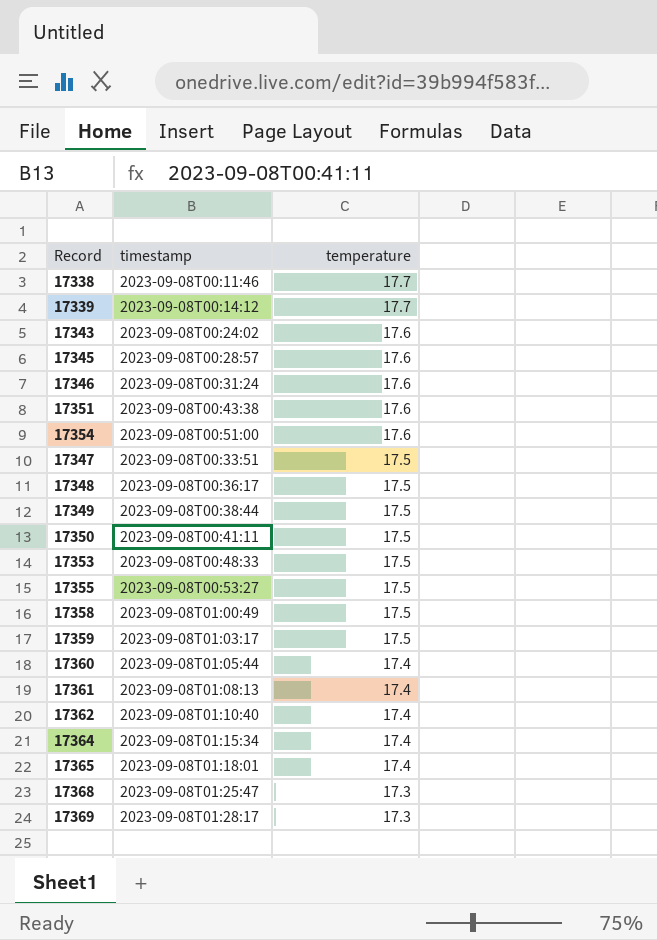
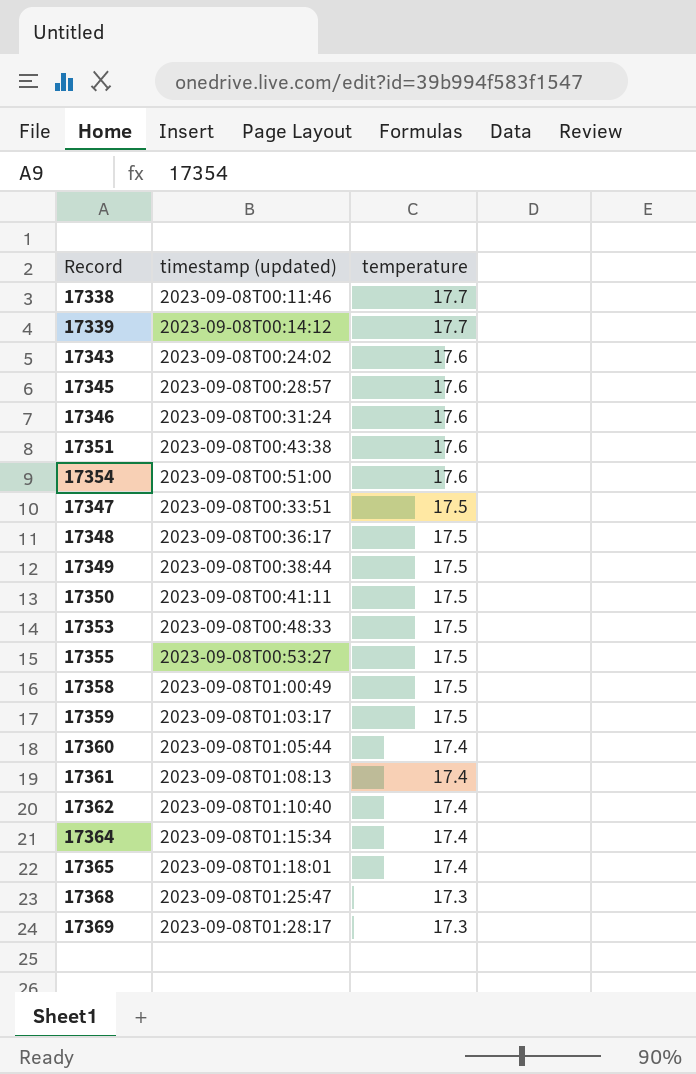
column name: timestamp -> timestamp (updated)

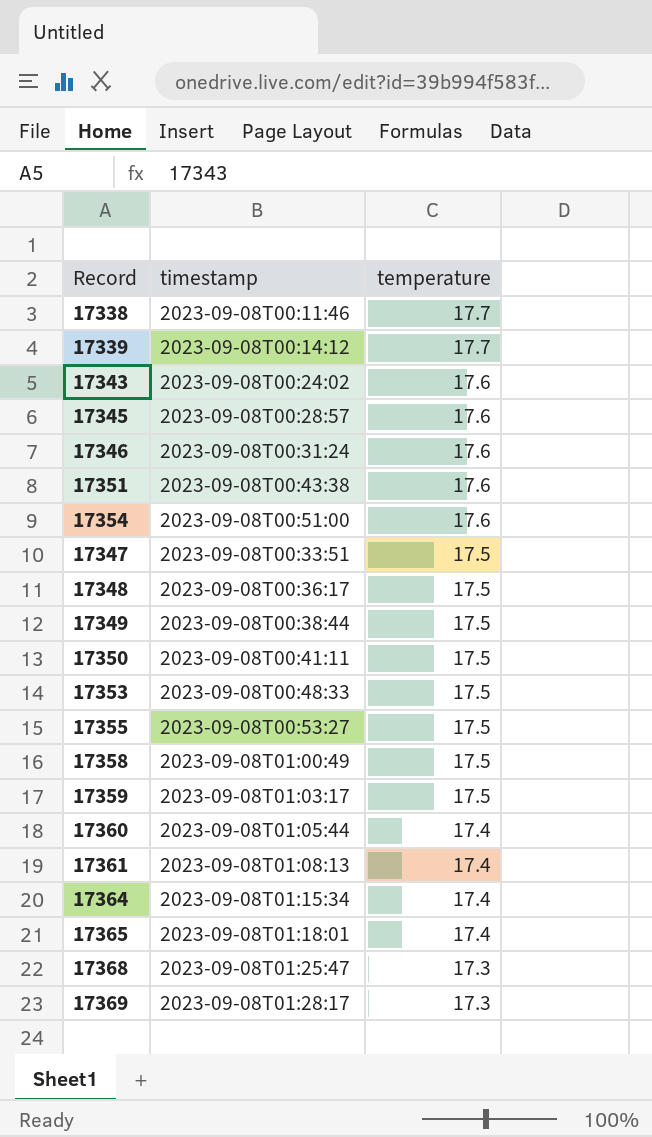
column name: timestamp (updated) -> timestamp
row 17362: 2023-09-08T01:10:40 | 17.4 -> none

